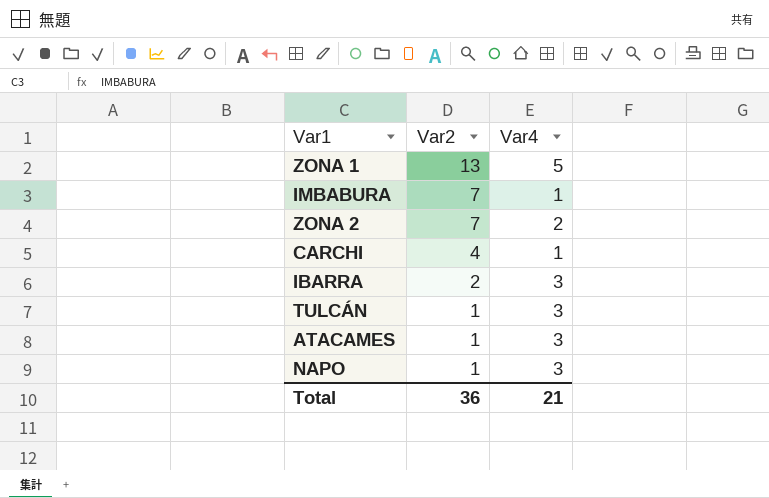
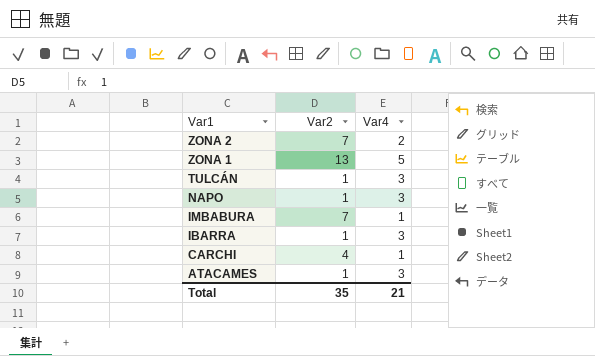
row order: Var2 descending -> Var1 descending
IBARRA | Var2: 2 -> 1
Total | Var2: 36 -> 35

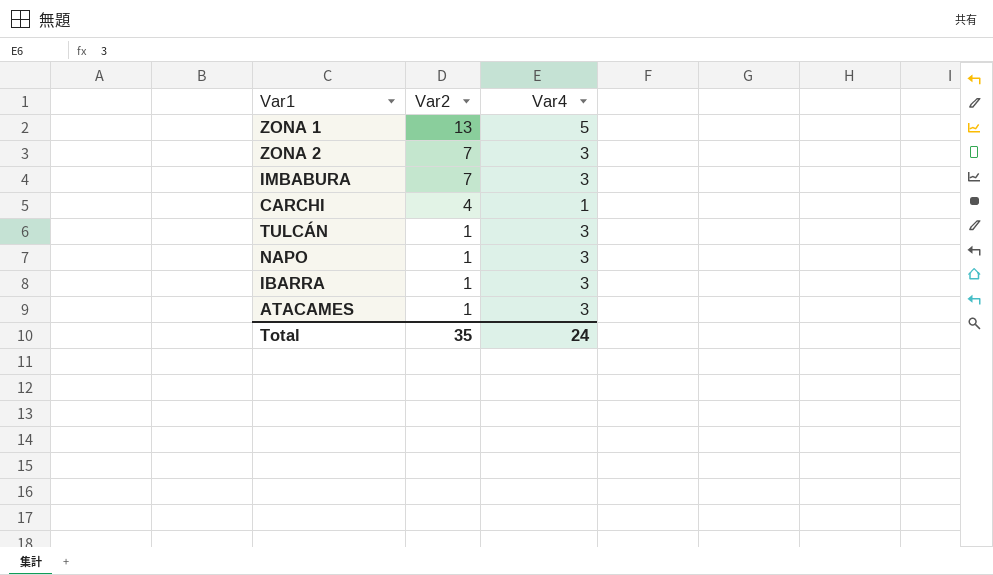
row order: Var1 descending -> Var2 descending
ZONA 2 | Var4: 2 -> 3
IMBABURA | Var4: 1 -> 3
Total | Var4: 21 -> 24

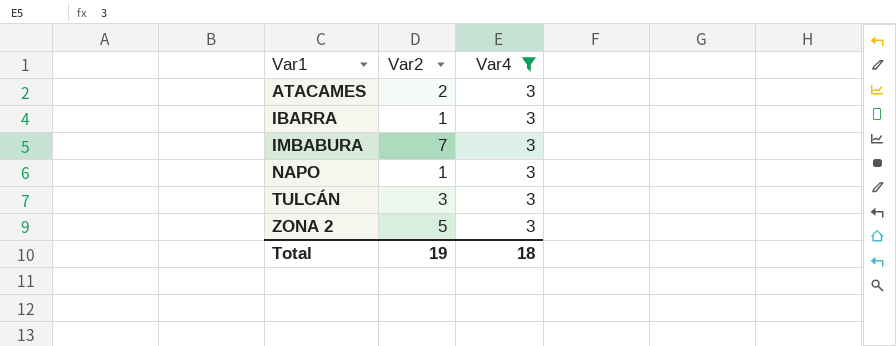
filter: none -> Var4 = 3
row order: Var2 descending -> Var1 ascending
ATACAMES | Var2: 1 -> 2
TULCÁN | Var2: 1 -> 3
ZONA 2 | Var2: 7 -> 5
Total | Var2: 35 -> 19
Total | Var4: 24 -> 18

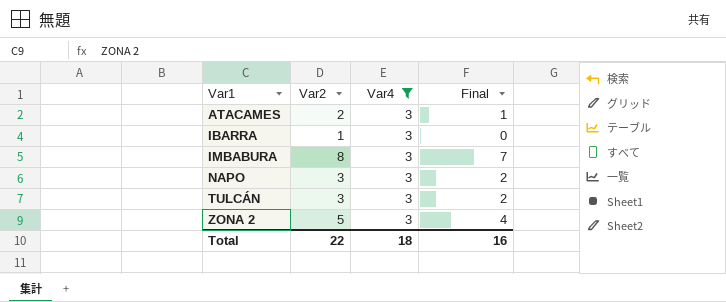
column Final | formula: none -> [Var2] - 1
IMBABURA | Var2: 7 -> 8
NAPO | Var2: 1 -> 3
Total | Var2: 19 -> 22

